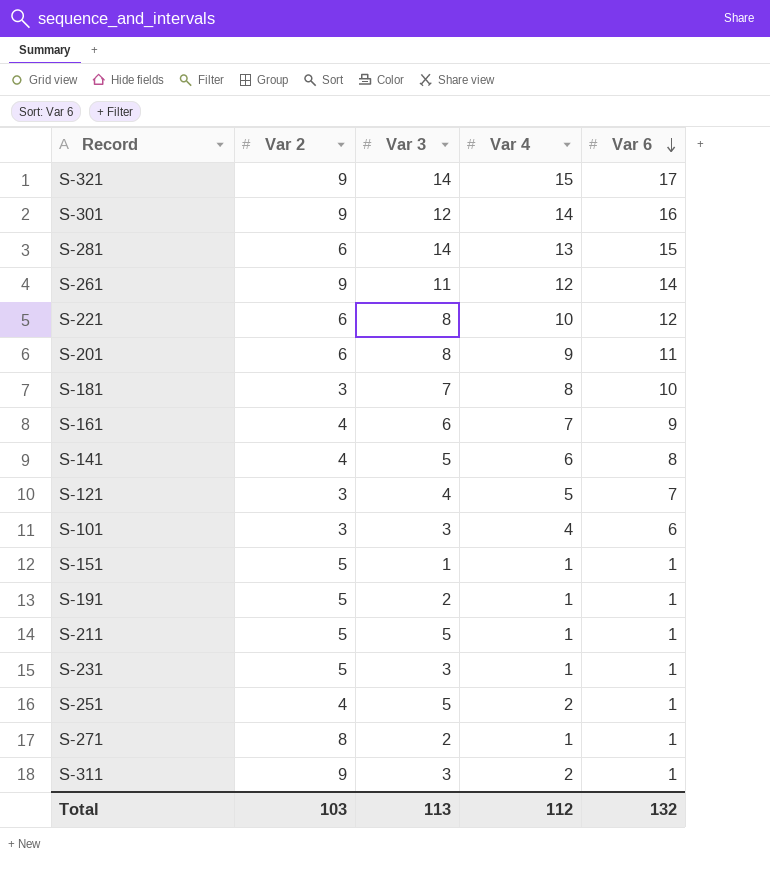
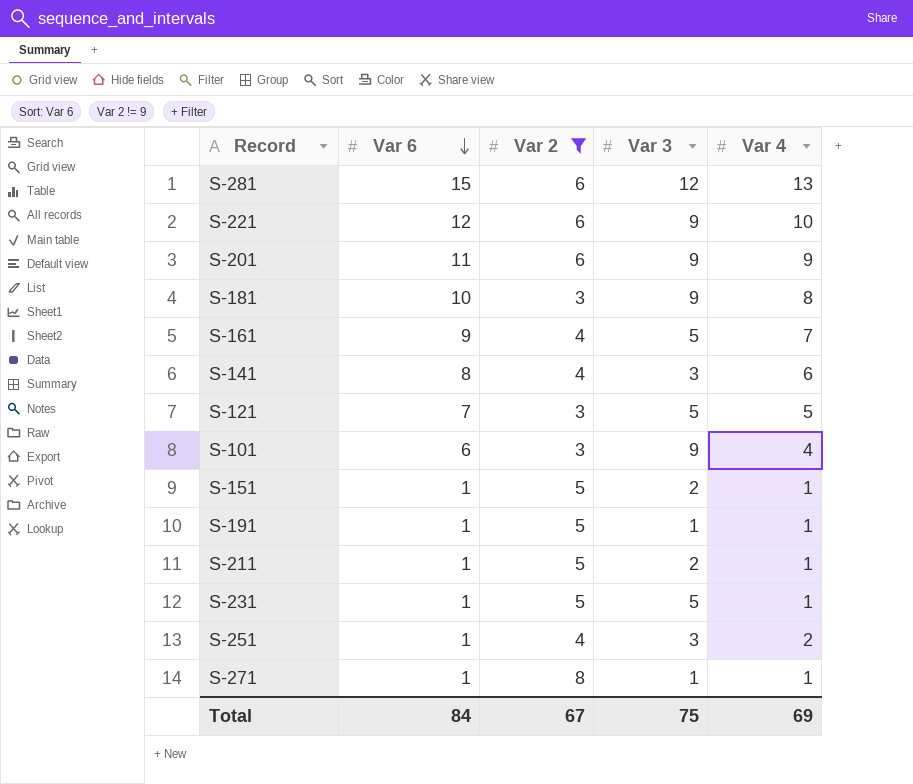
filter: none -> Var 2 != 9
column Var 6 | position: 5 -> 2
S-281 | Var 3: 14 -> 12
S-221 | Var 3: 8 -> 9
S-201 | Var 3: 8 -> 9
S-181 | Var 3: 7 -> 9
S-161 | Var 3: 6 -> 5
S-141 | Var 3: 5 -> 3
S-121 | Var 3: 4 -> 5
S-101 | Var 3: 3 -> 9
S-151 | Var 3: 1 -> 2
S-191 | Var 3: 2 -> 1
S-211 | Var 3: 5 -> 2
S-231 | Var 3: 3 -> 5
S-251 | Var 3: 5 -> 3
S-271 | Var 3: 2 -> 1
Total | Var 6: 132 -> 84
Total | Var 2: 103 -> 67
Total | Var 3: 113 -> 75
Total | Var 4: 112 -> 69

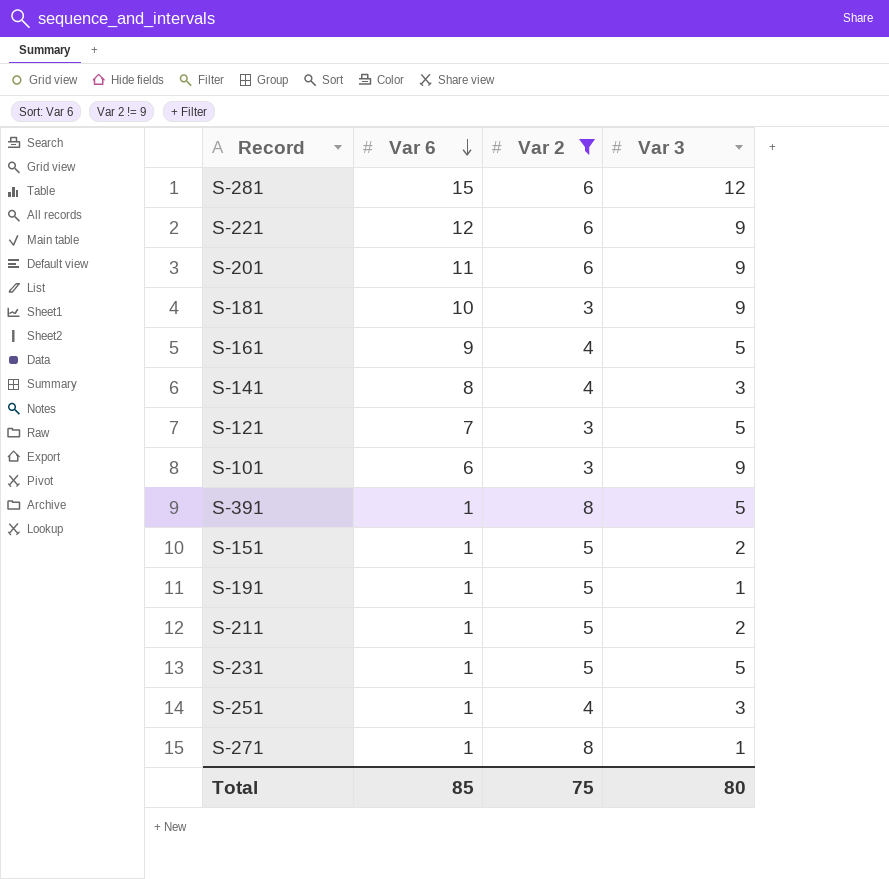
column Var 4 | position: 5 -> none
row S-391: none -> 1 | 8 | 5
Total | Var 6: 84 -> 85
Total | Var 2: 67 -> 75
Total | Var 3: 75 -> 80

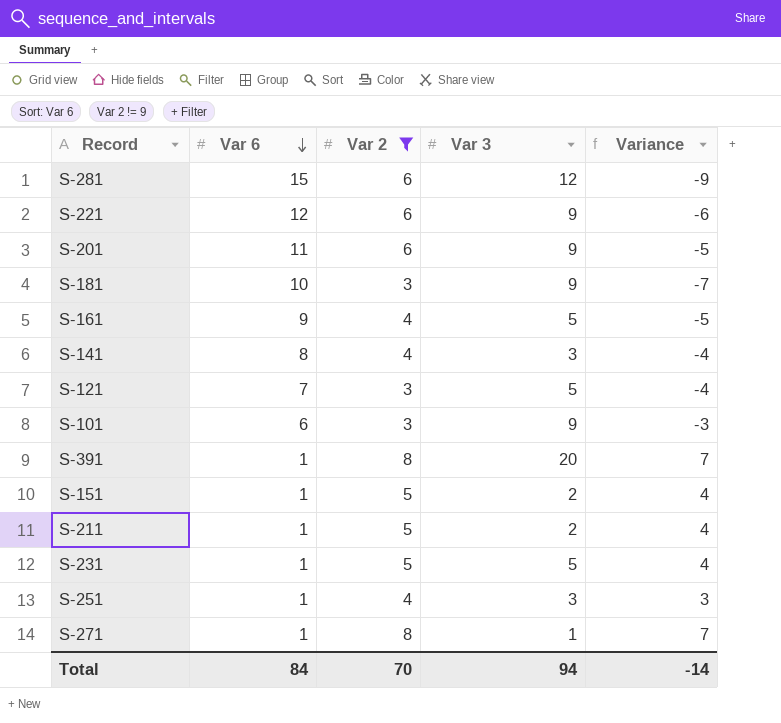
column Variance | formula: none -> [Var 2] - [Var 6]
row S-191: 1 | 5 | 1 -> none
S-391 | Var 3: 5 -> 20
Total | Var 6: 85 -> 84
Total | Var 2: 75 -> 70
Total | Var 3: 80 -> 94

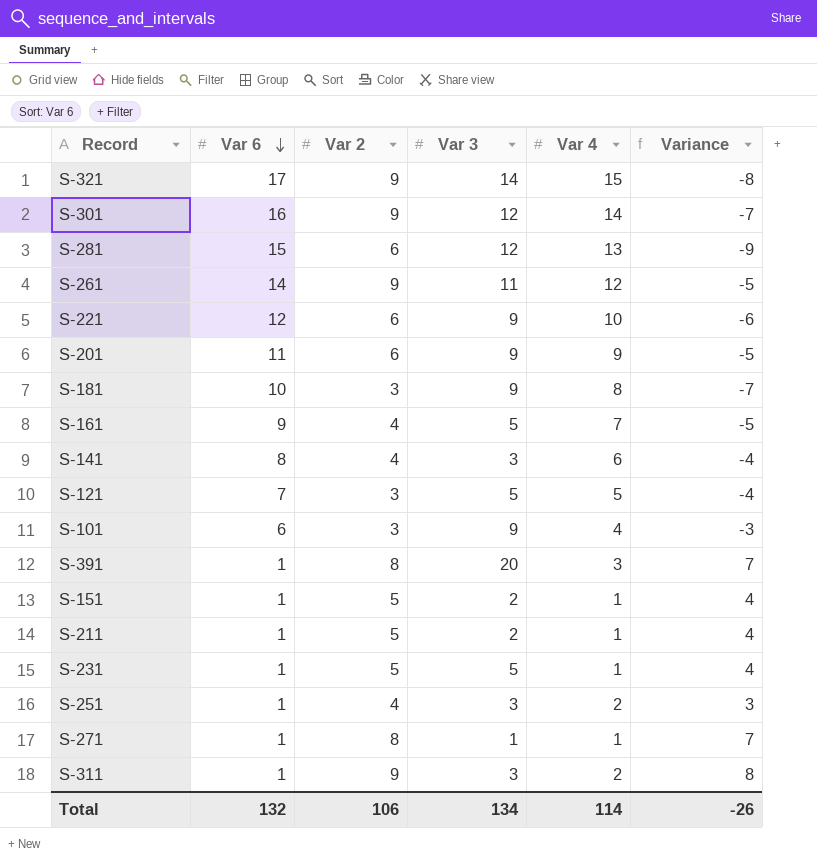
filter: Var 2 != 9 -> none
column Var 4 | position: none -> 5
Total | Var 6: 84 -> 132
Total | Var 2: 70 -> 106
Total | Var 3: 94 -> 134
Total | Variance: -14 -> -26

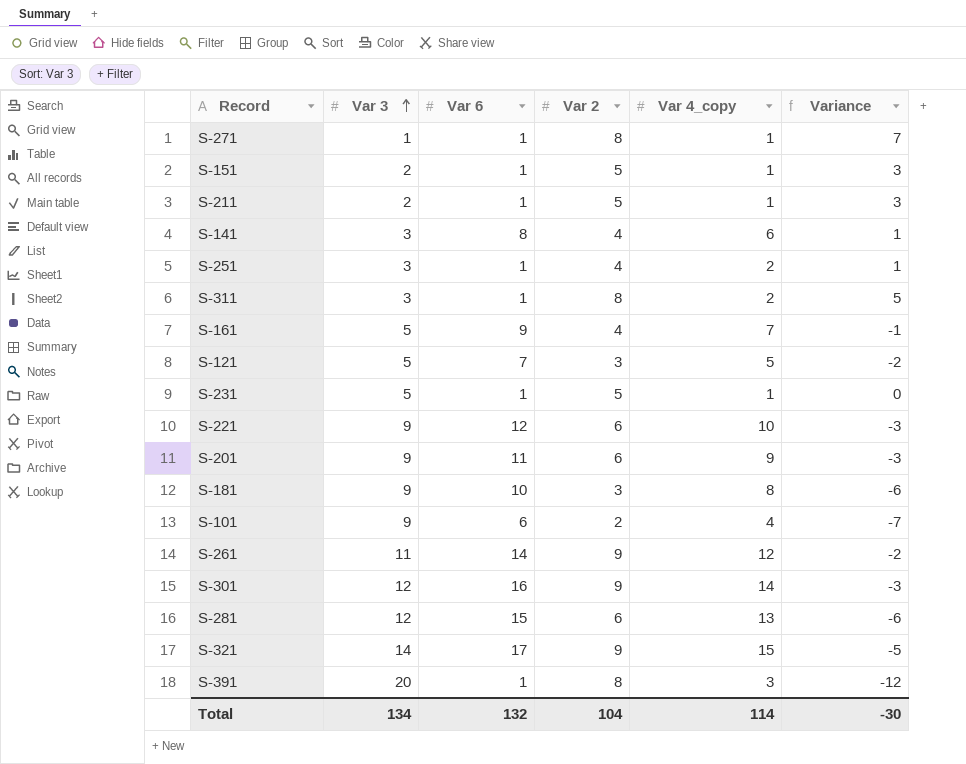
row order: Var 6 descending -> Var 3 ascending
column Var 3 | position: 4 -> 2
column name: Var 4 -> Var 4_copy
column Variance | formula: [Var 2] - [Var 6] -> [Var 2] - [Var 3]
S-311 | Var 2: 9 -> 8
S-101 | Var 2: 3 -> 2
Total | Var 2: 106 -> 104
Total | Variance: -26 -> -30

